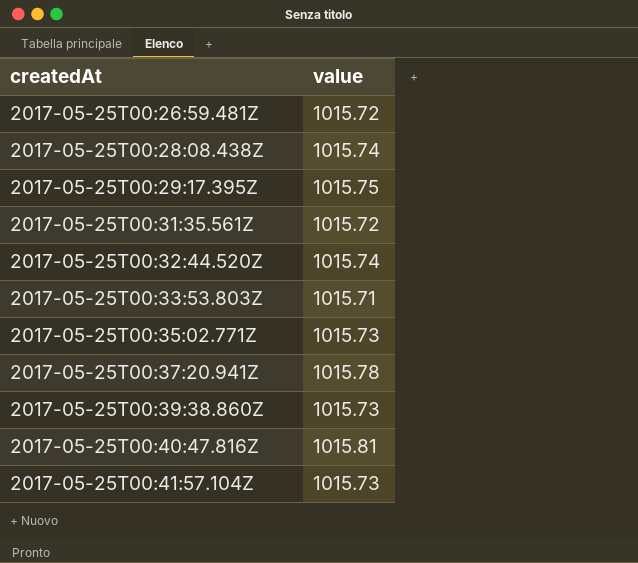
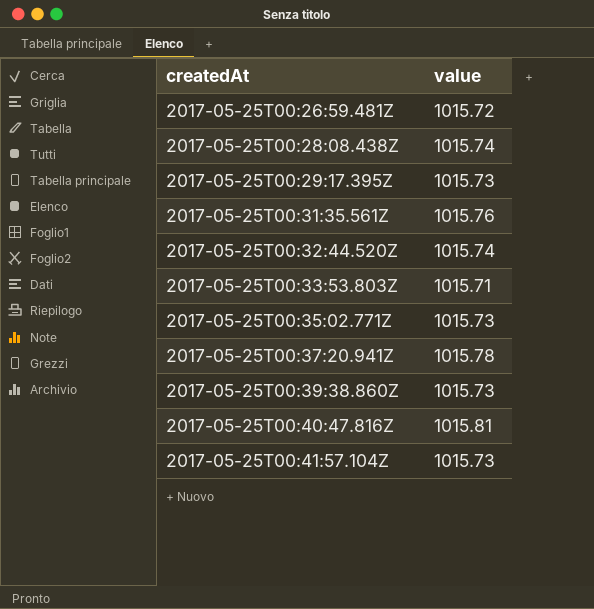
2017-05-25T00:29:17.395Z | value: 1015.75 -> 1015.73
2017-05-25T00:31:35.561Z | value: 1015.72 -> 1015.76

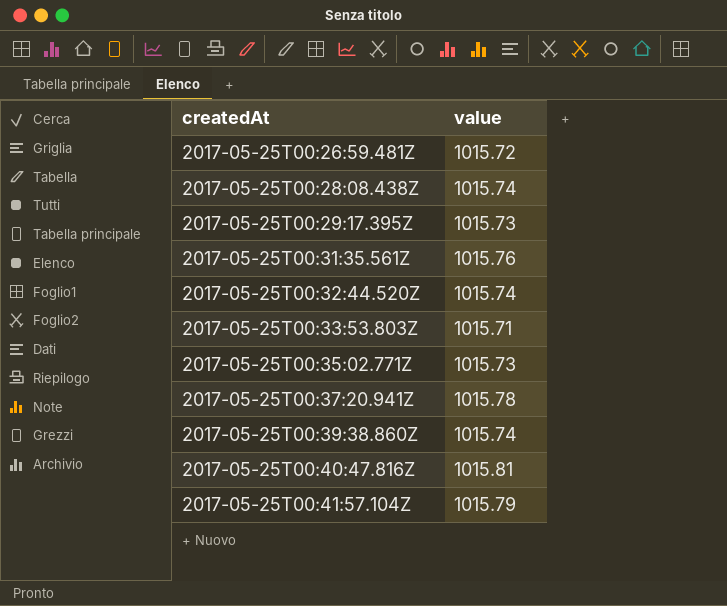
2017-05-25T00:39:38.860Z | value: 1015.73 -> 1015.74
2017-05-25T00:41:57.104Z | value: 1015.73 -> 1015.79

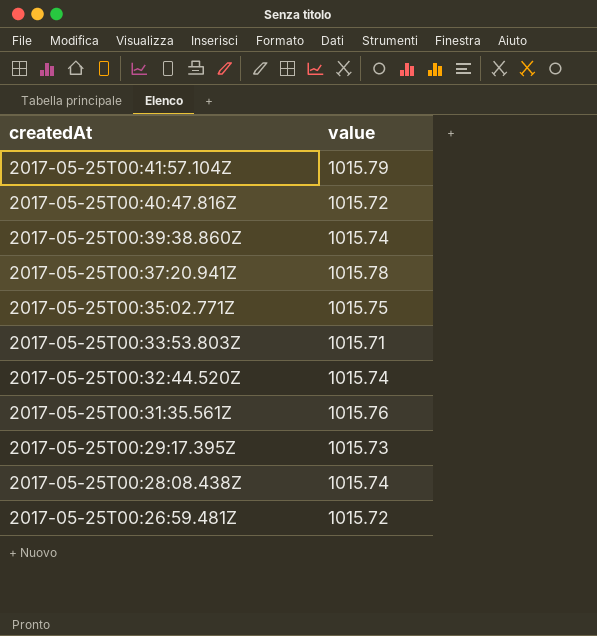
row order: createdAt ascending -> createdAt descending
2017-05-25T00:40:47.816Z | value: 1015.81 -> 1015.72
2017-05-25T00:35:02.771Z | value: 1015.73 -> 1015.75

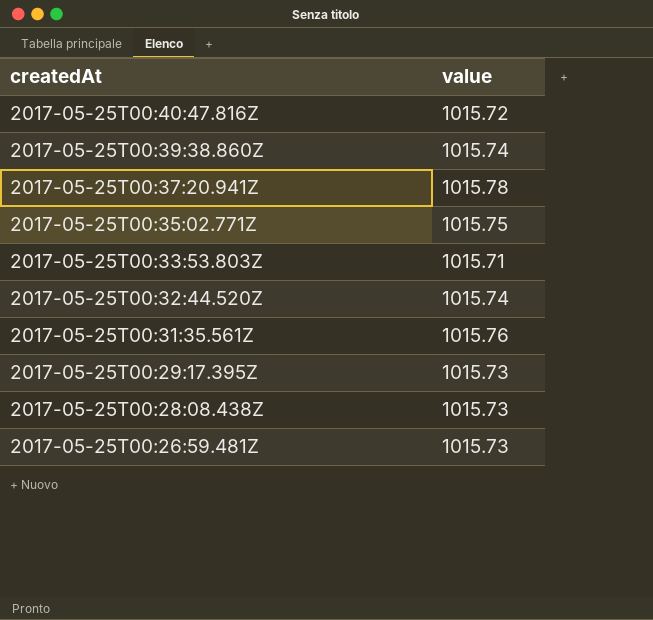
row 2017-05-25T00:41:57.104Z: 1015.79 -> none
2017-05-25T00:28:08.438Z | value: 1015.74 -> 1015.73
2017-05-25T00:26:59.481Z | value: 1015.72 -> 1015.73

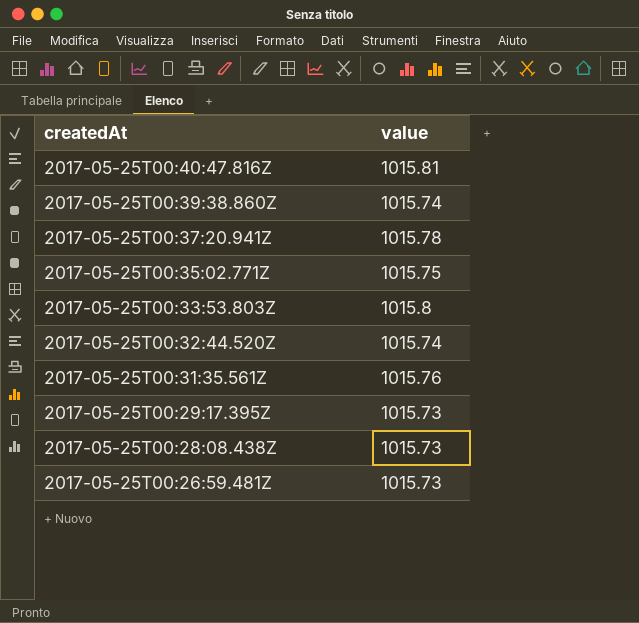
2017-05-25T00:40:47.816Z | value: 1015.72 -> 1015.81
2017-05-25T00:33:53.803Z | value: 1015.71 -> 1015.8

